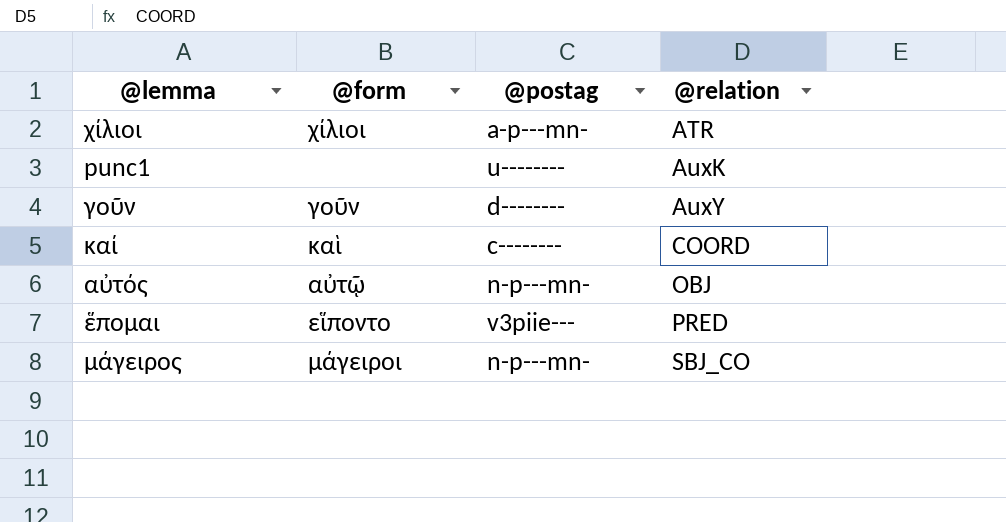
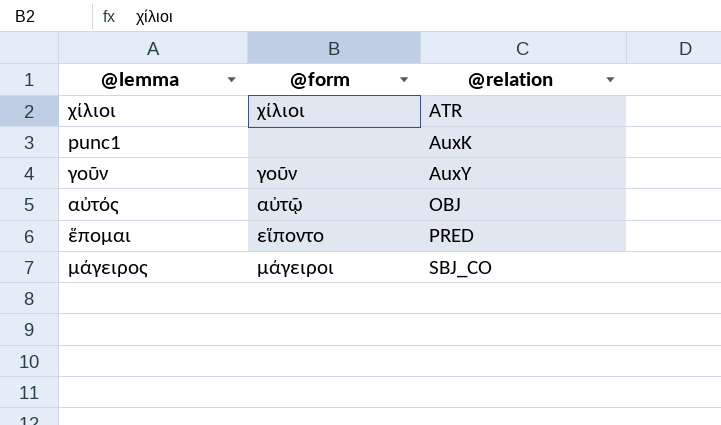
column @postag | position: 3 -> none
row καί: καὶ | c-------- | COORD -> none

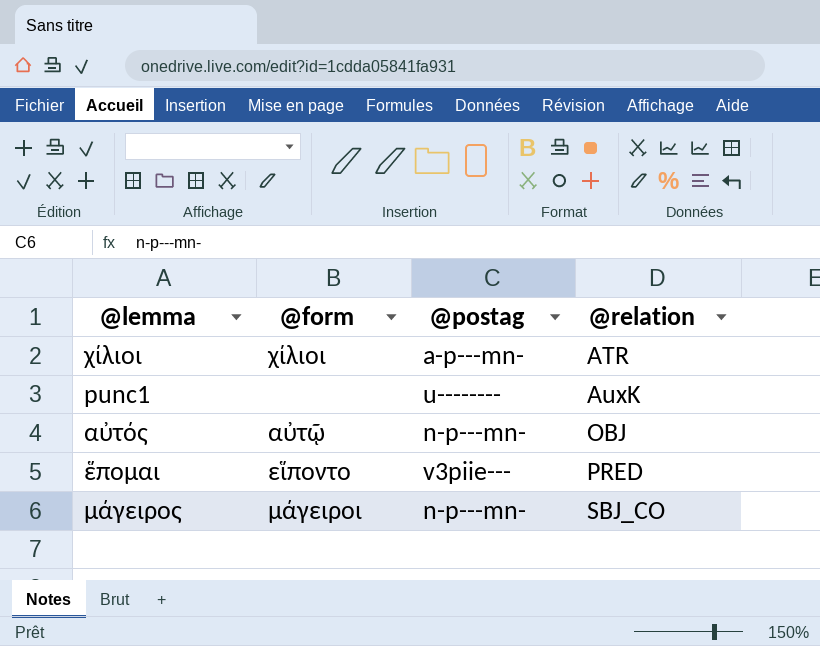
column @postag | position: none -> 3
row γοῦν: γοῦν | AuxY -> none

